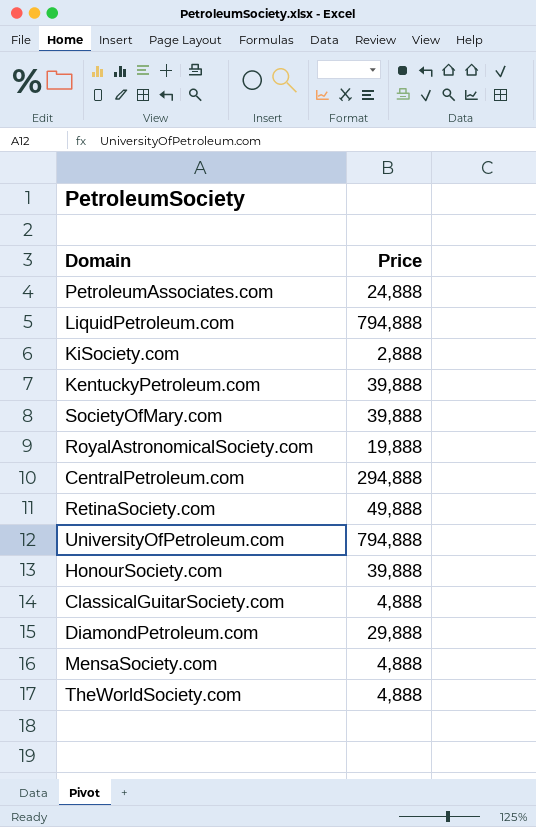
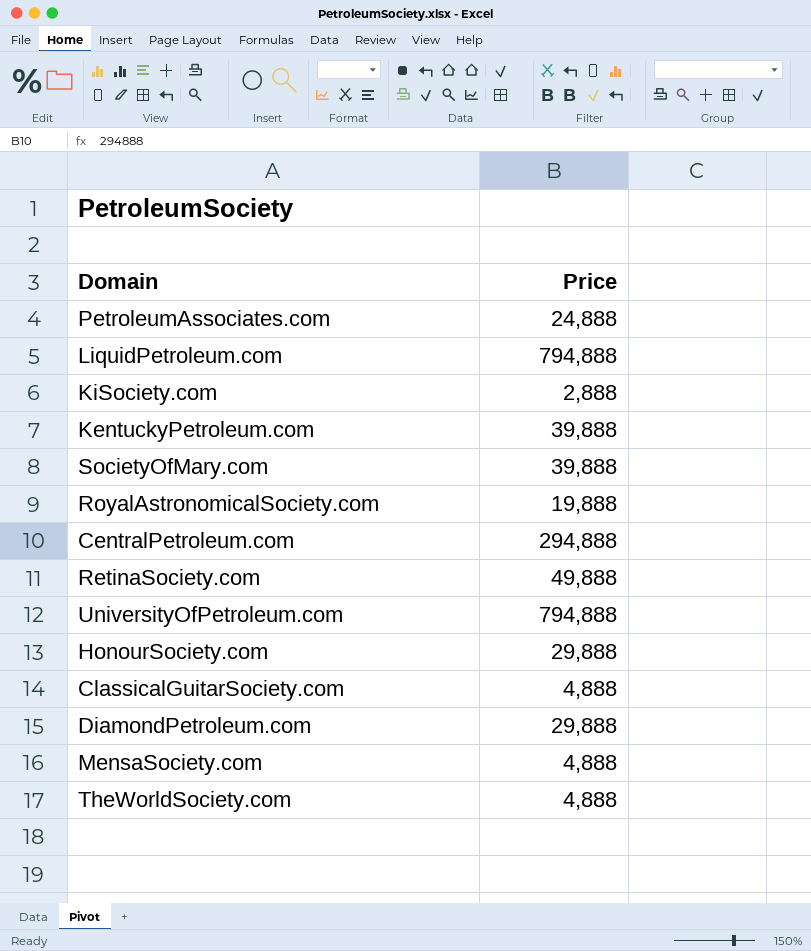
HonourSociety.com | Price: 39,888 -> 29,888

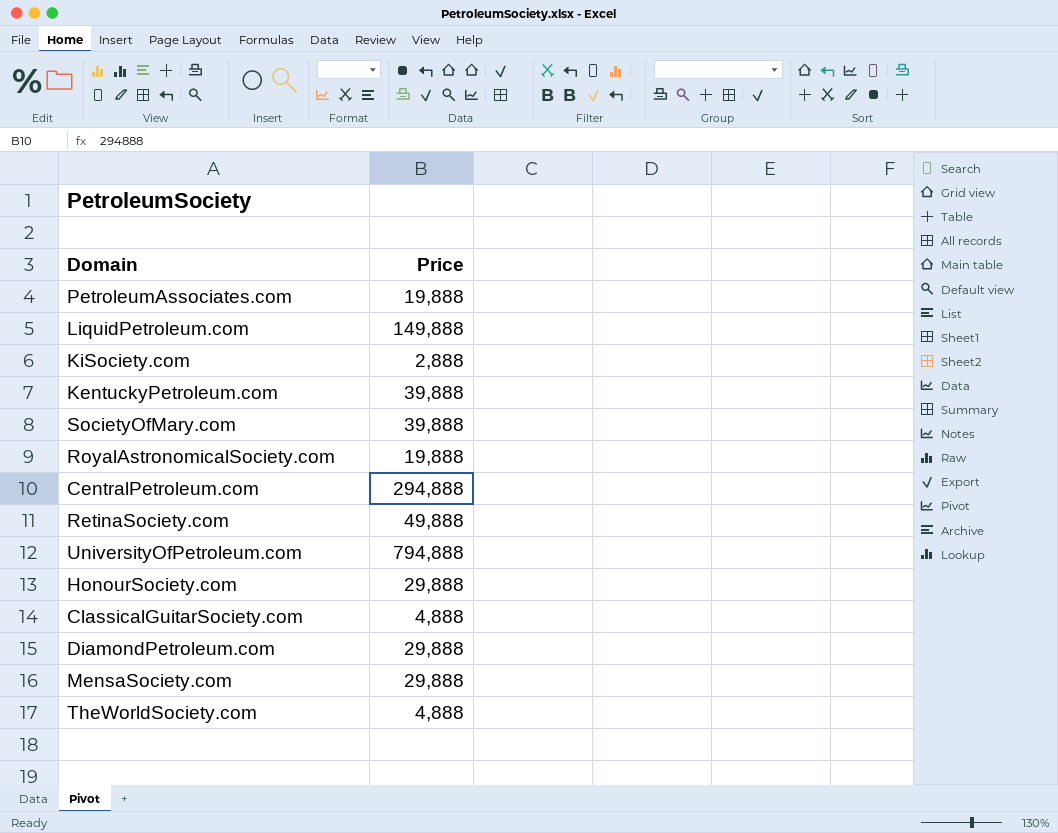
PetroleumAssociates.com | Price: 24,888 -> 19,888
LiquidPetroleum.com | Price: 794,888 -> 149,888
MensaSociety.com | Price: 4,888 -> 29,888

